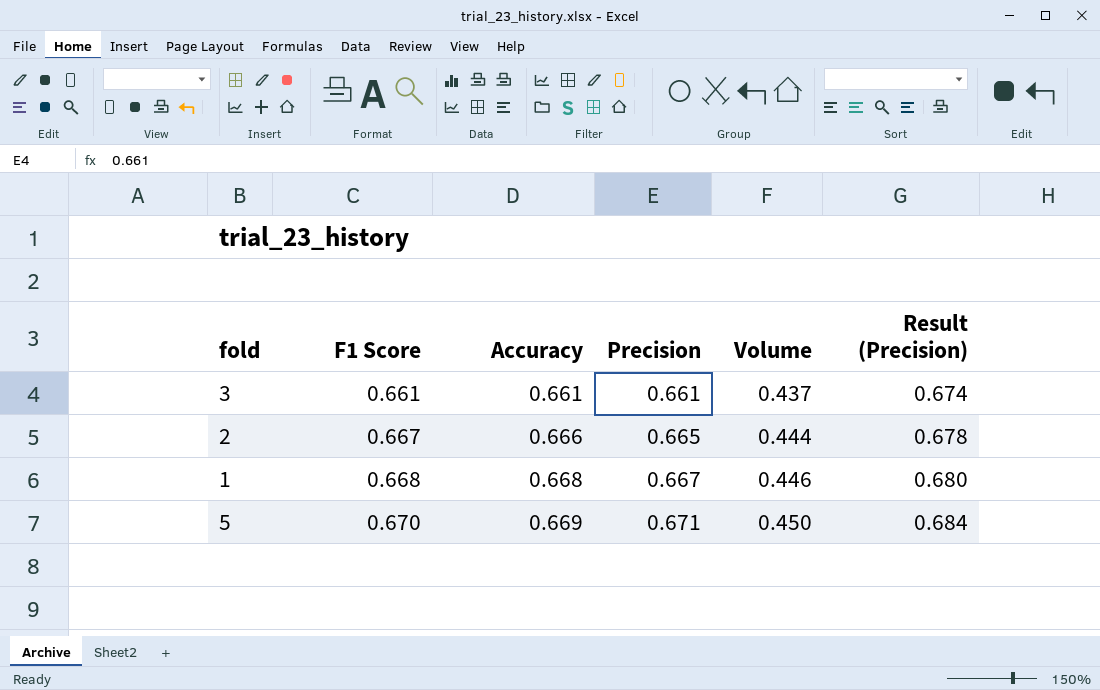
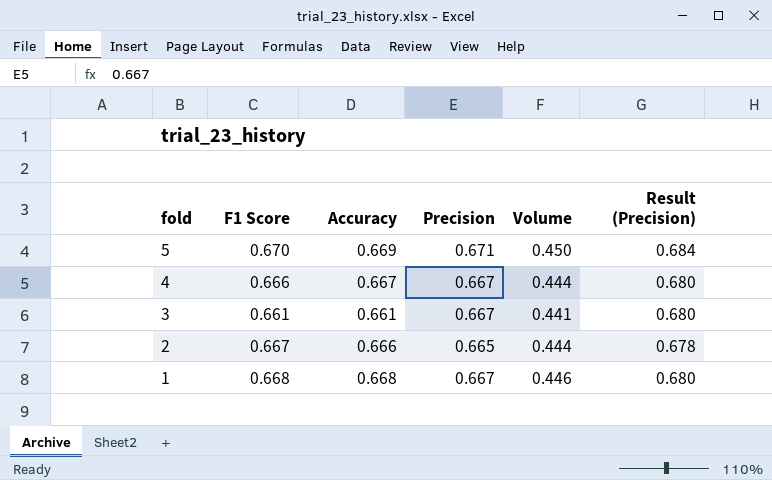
row order: F1 Score ascending -> fold descending
row 4: none -> 0.666 | 0.667 | 0.667 | 0.444 | 0.680
3 | Precision: 0.661 -> 0.667
3 | Volume: 0.437 -> 0.441
3 | Result (Precision): 0.674 -> 0.680

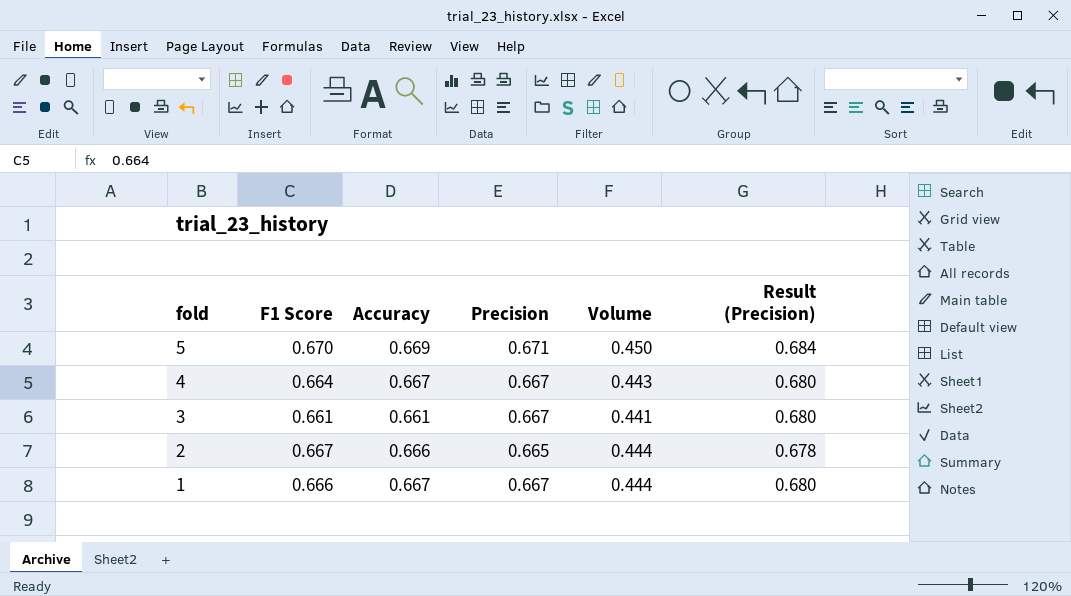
4 | F1 Score: 0.666 -> 0.664
4 | Volume: 0.444 -> 0.443
1 | F1 Score: 0.668 -> 0.666
1 | Accuracy: 0.668 -> 0.667
1 | Volume: 0.446 -> 0.444

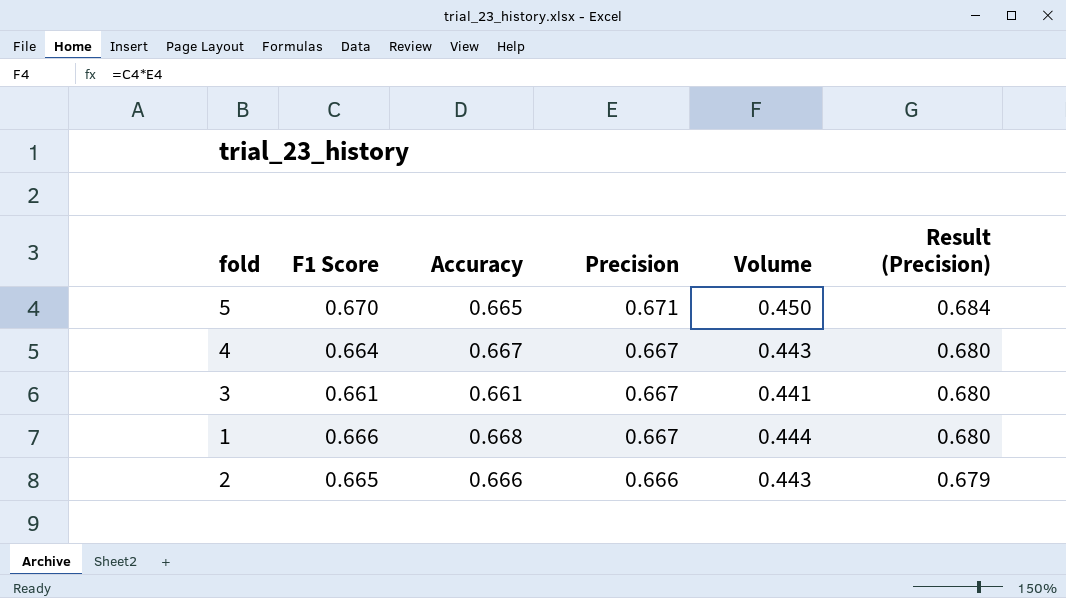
row order: fold descending -> Precision descending
5 | Accuracy: 0.669 -> 0.665
1 | Accuracy: 0.667 -> 0.668
2 | F1 Score: 0.667 -> 0.665
2 | Precision: 0.665 -> 0.666
2 | Volume: 0.444 -> 0.443
2 | Result (Precision): 0.678 -> 0.679

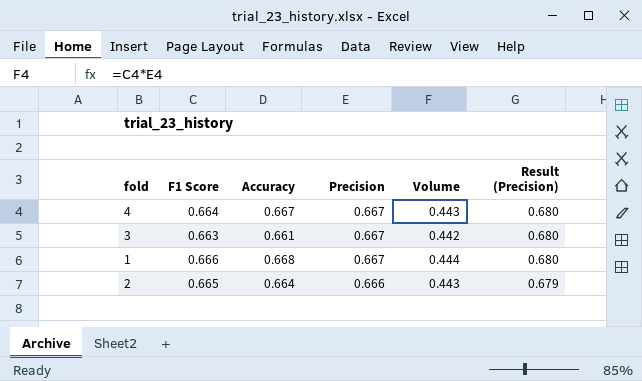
row 5: 0.670 | 0.665 | 0.671 | 0.450 | 0.684 -> none
3 | F1 Score: 0.661 -> 0.663
3 | Volume: 0.441 -> 0.442
2 | Accuracy: 0.666 -> 0.664

